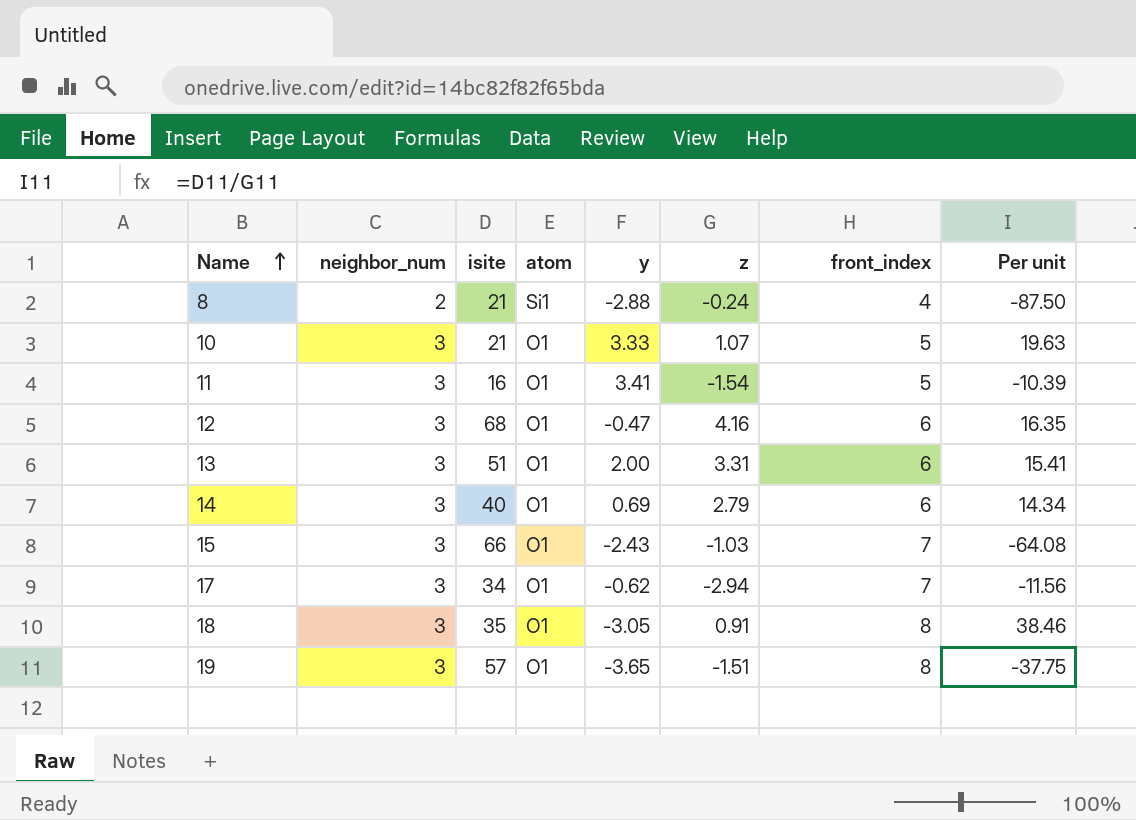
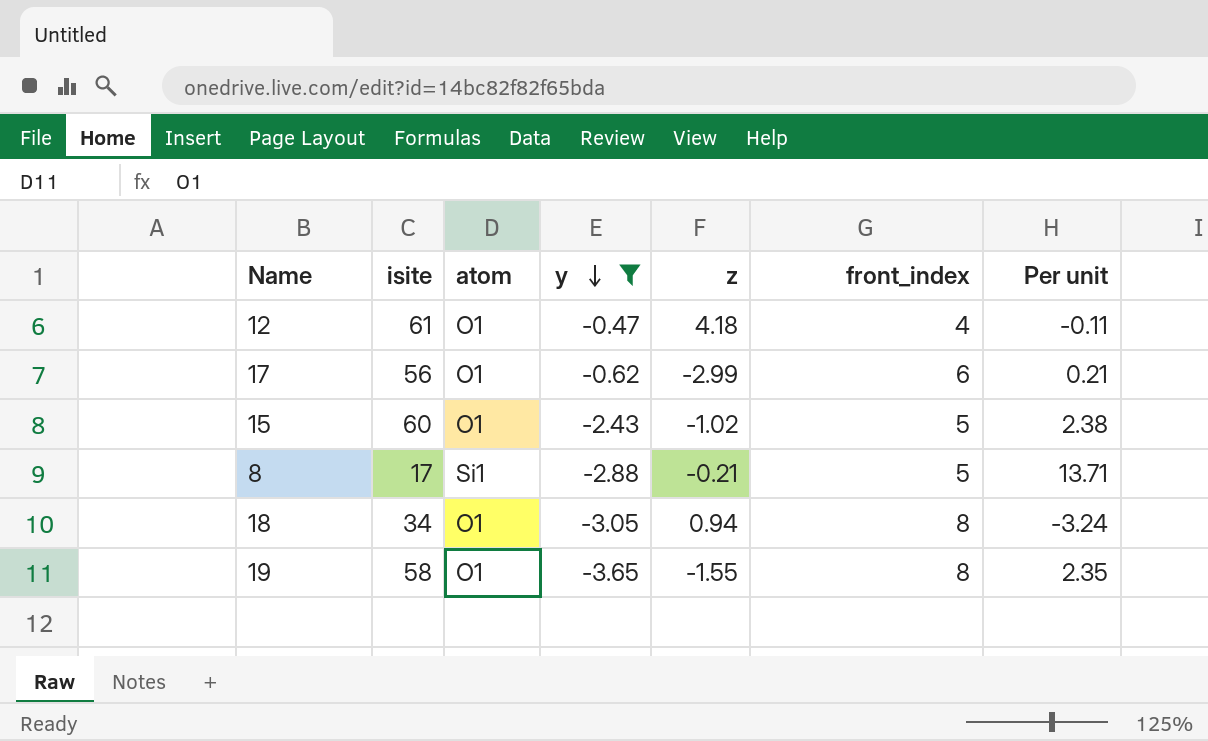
filter: none -> y <= -0.47
row order: Name ascending -> y descending
column neighbor_num | position: 2 -> none
column Per unit | formula: [isite] / [z] -> [y] / [z]
12 | isite: 68 -> 61
12 | z: 4.16 -> 4.18
12 | front_index: 6 -> 4
17 | isite: 34 -> 56
17 | z: -2.94 -> -2.99
17 | front_index: 7 -> 6
15 | isite: 66 -> 60
15 | z: -1.03 -> -1.02
15 | front_index: 7 -> 5
8 | isite: 21 -> 17
8 | z: -0.24 -> -0.21
8 | front_index: 4 -> 5
18 | isite: 35 -> 34
18 | z: 0.91 -> 0.94
19 | isite: 57 -> 58
19 | z: -1.51 -> -1.55

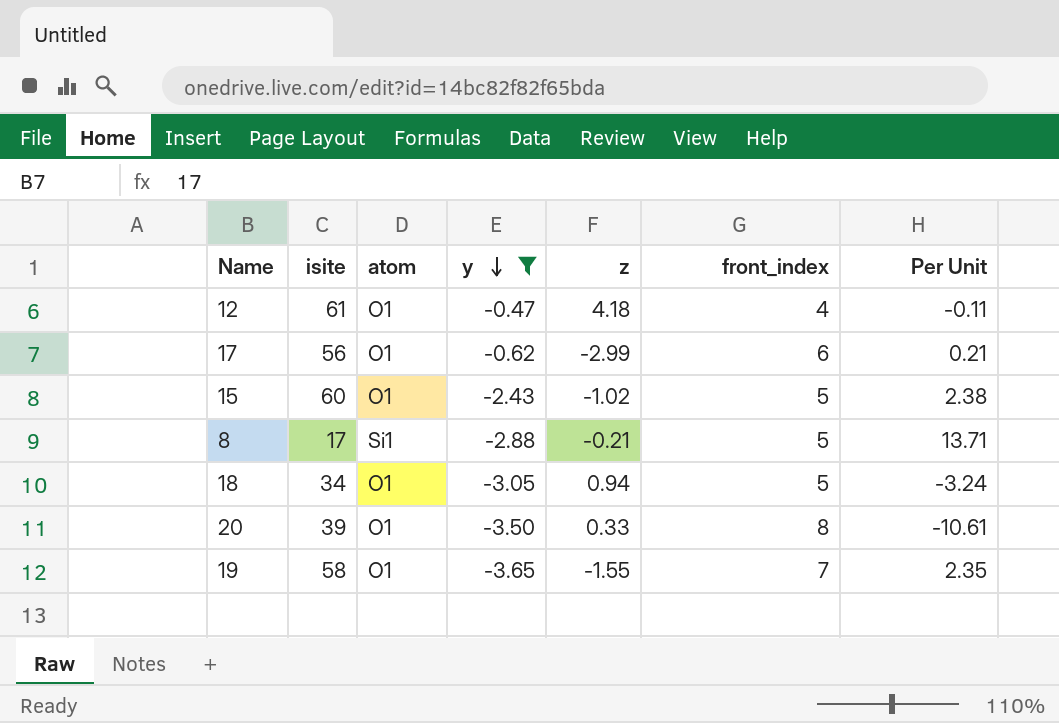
column name: Per unit -> Per Unit
18 | front_index: 8 -> 5
row 20: none -> 39 | O1 | -3.50 | 0.33 | 8 | -10.61
19 | front_index: 8 -> 7

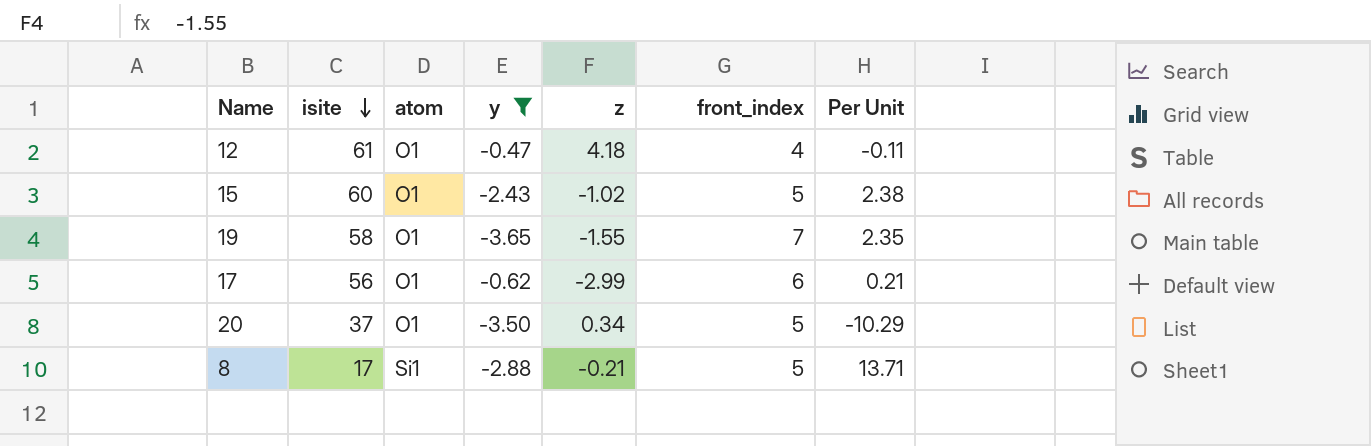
row order: y descending -> isite descending
row 18: 34 | O1 | -3.05 | 0.94 | 5 | -3.24 -> none
20 | isite: 39 -> 37
20 | z: 0.33 -> 0.34
20 | front_index: 8 -> 5
20 | Per Unit: -10.61 -> -10.29

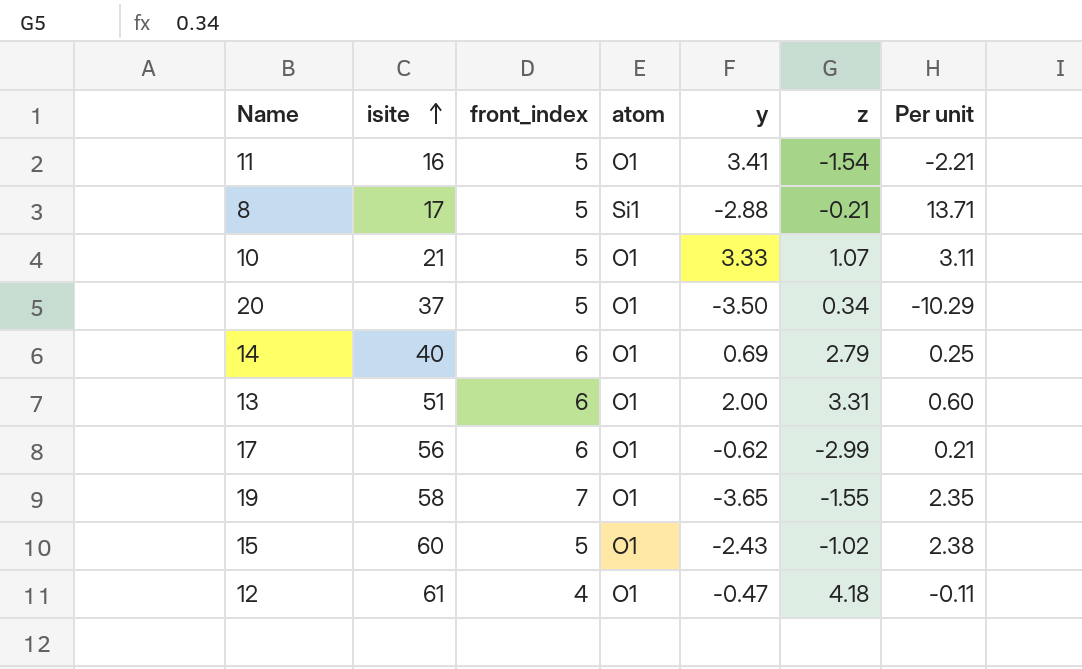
filter: y <= -0.47 -> none
row order: isite descending -> isite ascending
column front_index | position: 6 -> 3
column name: Per Unit -> Per unit

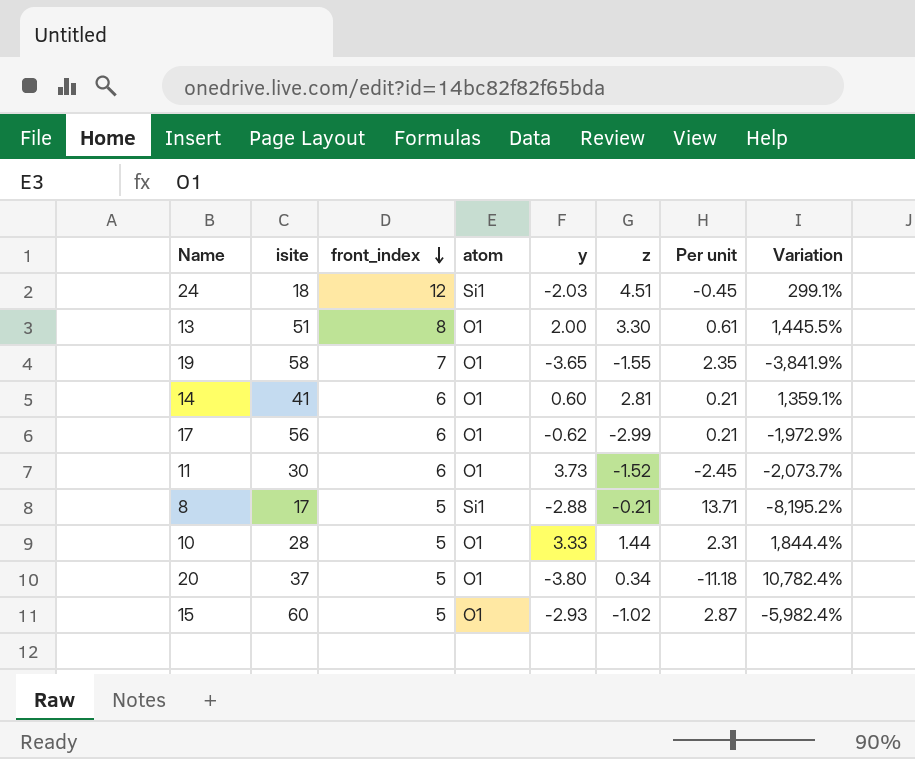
row order: isite ascending -> front_index descending
column Variation | formula: none -> ([isite] - [z]) / [z]
row 12: 61 | 4 | O1 | -0.47 | 4.18 | -0.11 -> none
row 24: none -> 18 | 12 | Si1 | -2.03 | 4.51 | -0.45 | 299.1%
13 | front_index: 6 -> 8
13 | z: 3.31 -> 3.30
13 | Per unit: 0.60 -> 0.61
14 | isite: 40 -> 41
14 | y: 0.69 -> 0.60
14 | z: 2.79 -> 2.81
14 | Per unit: 0.25 -> 0.21
11 | isite: 16 -> 30
11 | front_index: 5 -> 6
11 | y: 3.41 -> 3.73
11 | z: -1.54 -> -1.52
11 | Per unit: -2.21 -> -2.45
10 | isite: 21 -> 28
10 | z: 1.07 -> 1.44
10 | Per unit: 3.11 -> 2.31
20 | y: -3.50 -> -3.80
20 | Per unit: -10.29 -> -11.18
15 | y: -2.43 -> -2.93
15 | Per unit: 2.38 -> 2.87

